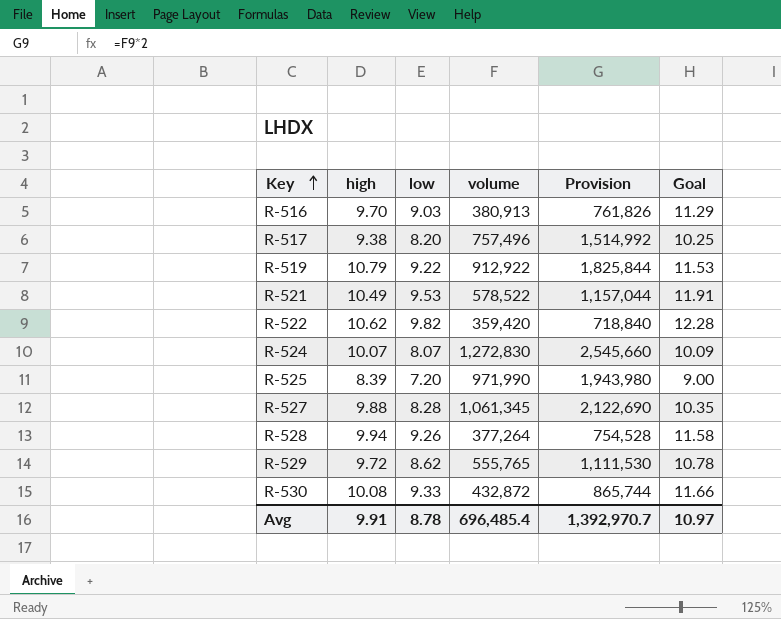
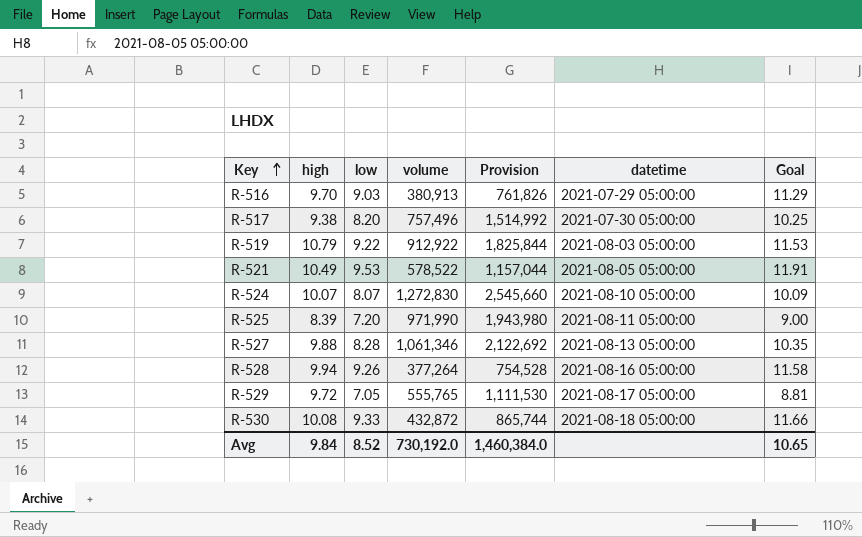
column datetime | position: none -> 6
row R-522: 10.62 | 9.82 | 359,420 | 718,840 | 12.28 -> none
R-527 | volume: 1,061,345 -> 1,061,346
R-527 | Provision: 2,122,690 -> 2,122,692
R-529 | low: 8.62 -> 7.05
R-529 | Goal: 10.78 -> 8.81
Avg | high: 9.91 -> 9.84
Avg | low: 8.78 -> 8.52
Avg | volume: 696,485.4 -> 730,192.0
Avg | Provision: 1,392,970.7 -> 1,460,384.0
Avg | Goal: 10.97 -> 10.65

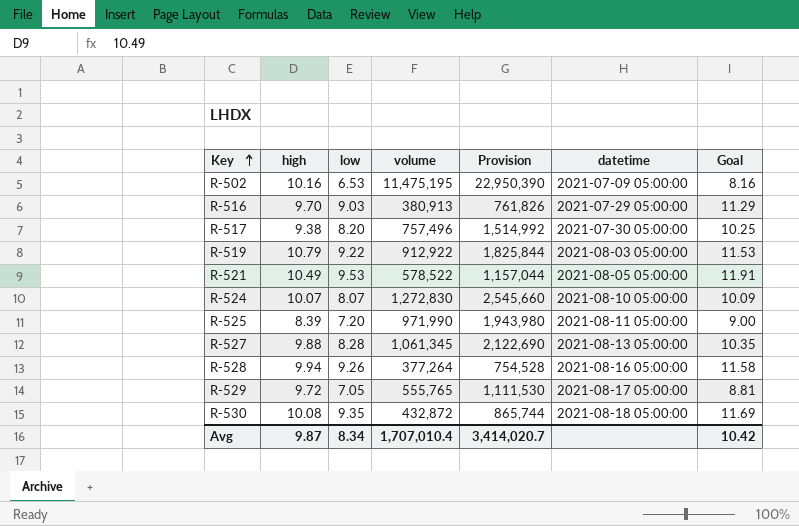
row R-502: none -> 10.16 | 6.53 | 11,475,195 | 22,950,390 | 2021-07-09 05:00:00 | 8.16
R-527 | volume: 1,061,346 -> 1,061,345
R-527 | Provision: 2,122,692 -> 2,122,690
R-530 | low: 9.33 -> 9.35
R-530 | Goal: 11.66 -> 11.69
Avg | high: 9.84 -> 9.87
Avg | low: 8.52 -> 8.34
Avg | volume: 730,192.0 -> 1,707,010.4
Avg | Provision: 1,460,384.0 -> 3,414,020.7
Avg | Goal: 10.65 -> 10.42

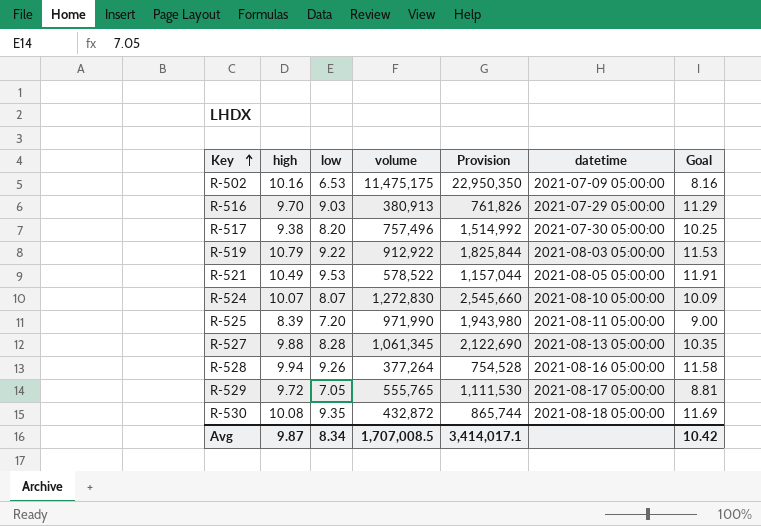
R-502 | volume: 11,475,195 -> 11,475,175
R-502 | Provision: 22,950,390 -> 22,950,350
Avg | volume: 1,707,010.4 -> 1,707,008.5
Avg | Provision: 3,414,020.7 -> 3,414,017.1

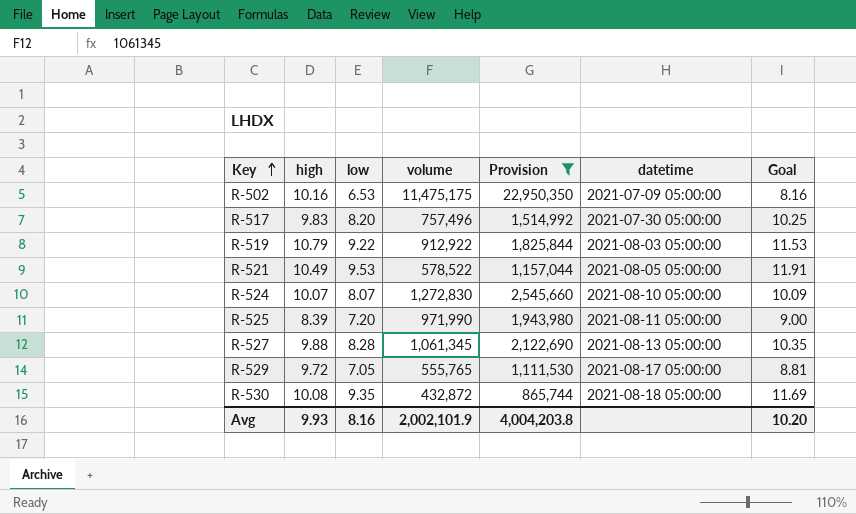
filter: none -> Provision >= 865,744
R-517 | high: 9.38 -> 9.83
Avg | high: 9.87 -> 9.93
Avg | low: 8.34 -> 8.16
Avg | volume: 1,707,008.5 -> 2,002,101.9
Avg | Provision: 3,414,017.1 -> 4,004,203.8
Avg | Goal: 10.42 -> 10.20

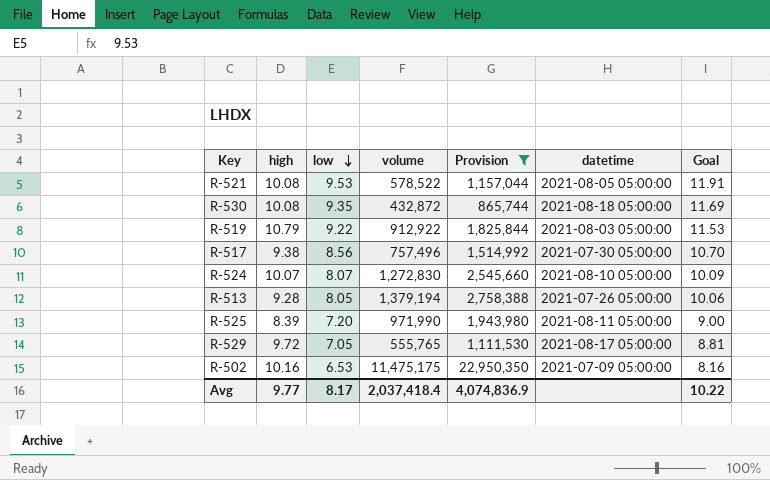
row order: Key ascending -> low descending
row R-527: 9.88 | 8.28 | 1,061,345 | 2,122,690 | 2021-08-13 05:00:00 | 10.35 -> none
R-521 | high: 10.49 -> 10.08
R-517 | high: 9.83 -> 9.38
R-517 | low: 8.20 -> 8.56
R-517 | Goal: 10.25 -> 10.70
row R-513: none -> 9.28 | 8.05 | 1,379,194 | 2,758,388 | 2021-07-26 05:00:00 | 10.06
Avg | high: 9.93 -> 9.77
Avg | low: 8.16 -> 8.17
Avg | volume: 2,002,101.9 -> 2,037,418.4
Avg | Provision: 4,004,203.8 -> 4,074,836.9
Avg | Goal: 10.20 -> 10.22

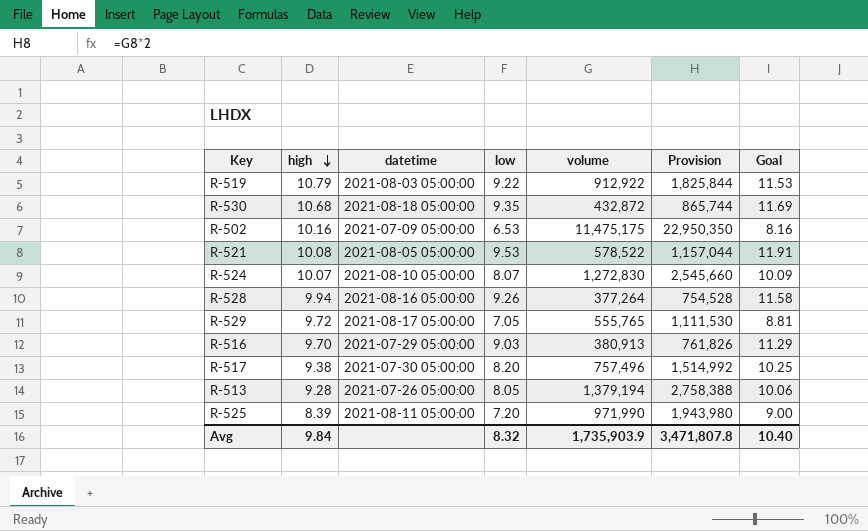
filter: Provision >= 865,744 -> none
row order: low descending -> high descending
column datetime | position: 6 -> 3
R-530 | high: 10.08 -> 10.68
R-517 | low: 8.56 -> 8.20
R-517 | Goal: 10.70 -> 10.25
Avg | high: 9.77 -> 9.84
Avg | low: 8.17 -> 8.32
Avg | volume: 2,037,418.4 -> 1,735,903.9
Avg | Provision: 4,074,836.9 -> 3,471,807.8
Avg | Goal: 10.22 -> 10.40

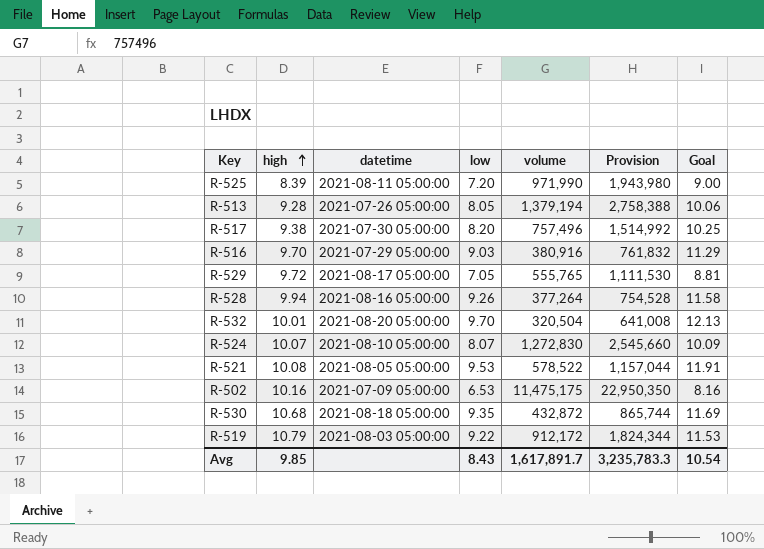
row order: high descending -> high ascending
R-516 | volume: 380,913 -> 380,916
R-516 | Provision: 761,826 -> 761,832
row R-532: none -> 10.01 | 2021-08-20 05:00:00 | 9.70 | 320,504 | 641,008 | 12.13
R-519 | volume: 912,922 -> 912,172
R-519 | Provision: 1,825,844 -> 1,824,344
Avg | high: 9.84 -> 9.85
Avg | low: 8.32 -> 8.43
Avg | volume: 1,735,903.9 -> 1,617,891.7
Avg | Provision: 3,471,807.8 -> 3,235,783.3
Avg | Goal: 10.40 -> 10.54

